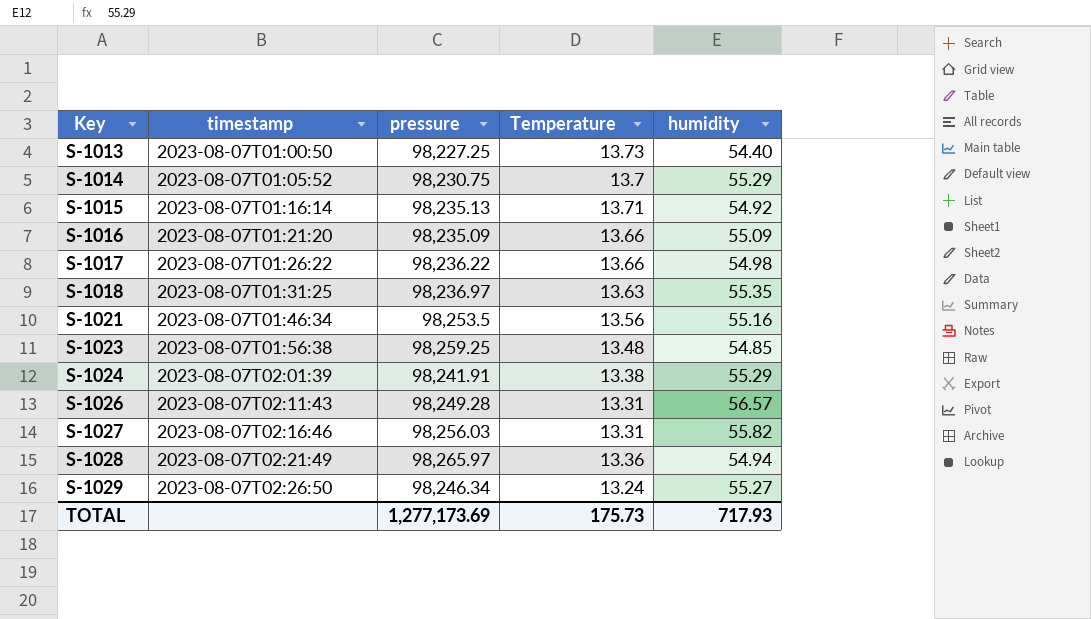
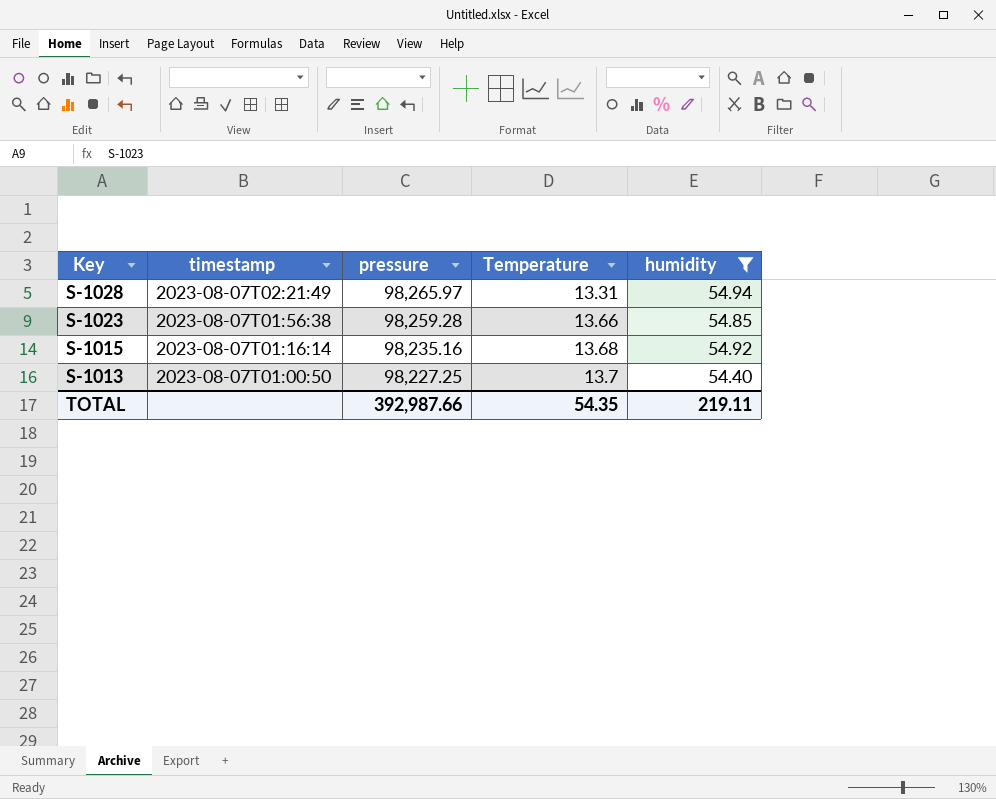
filter: none -> humidity <= 54.94
row order: Key ascending -> Key descending
S-1028 | Temperature: 13.36 -> 13.31
S-1023 | pressure: 98,259.25 -> 98,259.28
S-1023 | Temperature: 13.48 -> 13.66
S-1015 | pressure: 98,235.13 -> 98,235.16
S-1015 | Temperature: 13.71 -> 13.68
S-1013 | Temperature: 13.73 -> 13.7
TOTAL | pressure: 1,277,173.69 -> 392,987.66
TOTAL | Temperature: 175.73 -> 54.35
TOTAL | humidity: 717.93 -> 219.11

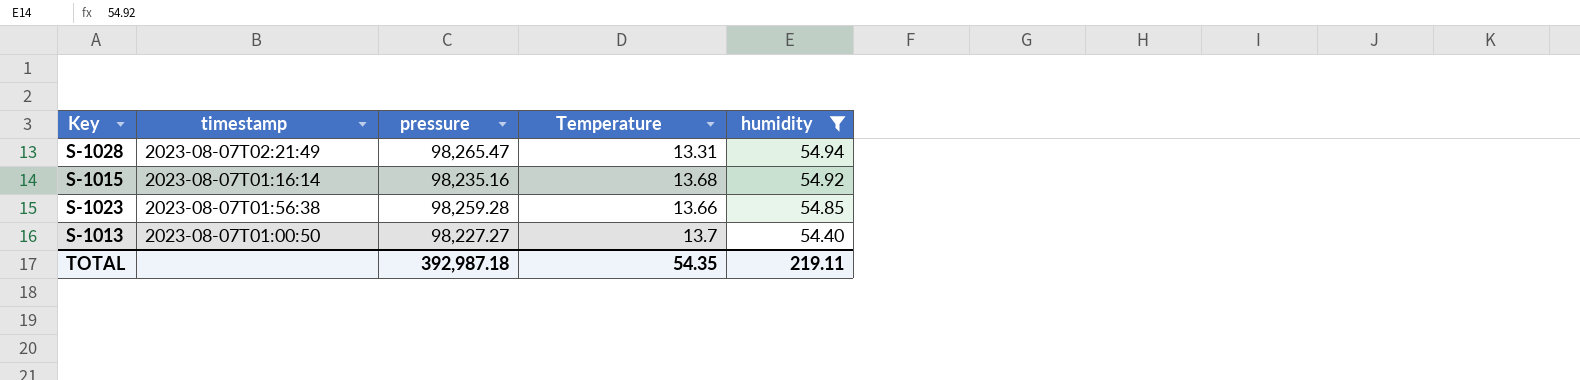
row order: Key descending -> humidity descending
S-1028 | pressure: 98,265.97 -> 98,265.47
S-1013 | pressure: 98,227.25 -> 98,227.27
TOTAL | pressure: 392,987.66 -> 392,987.18

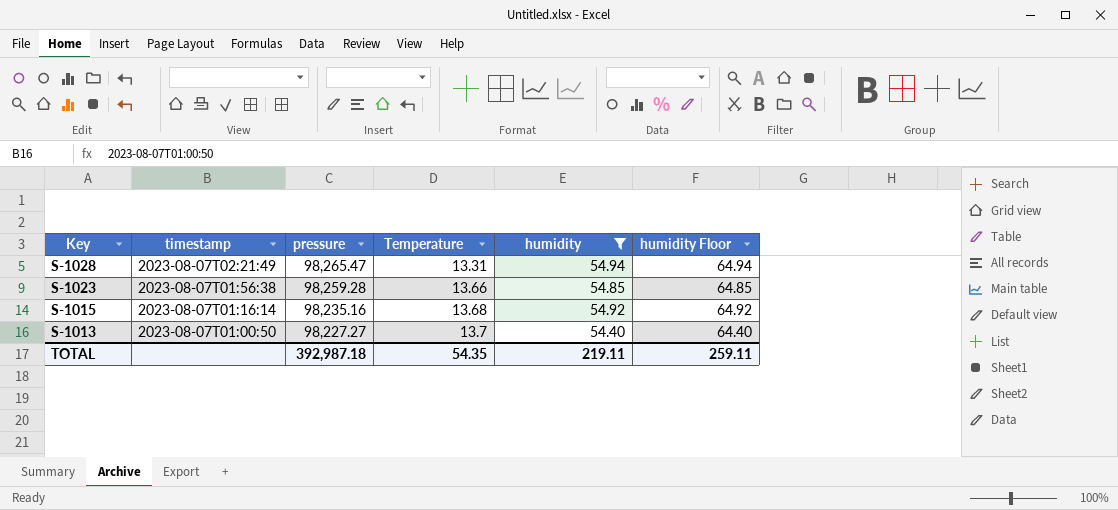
row order: humidity descending -> Key descending
column humidity Floor | formula: none -> [humidity] + 10

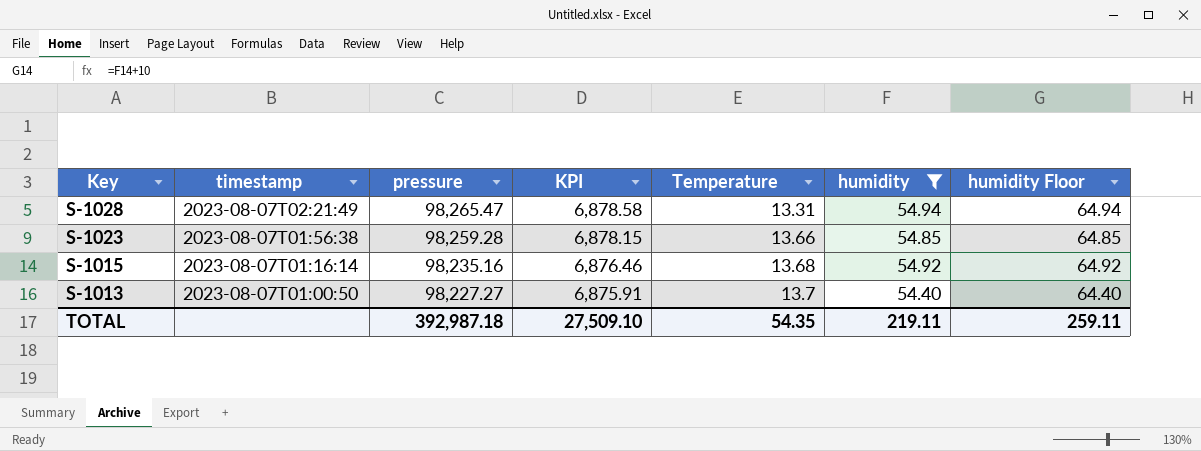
column KPI | formula: none -> [pressure] * 0.07

